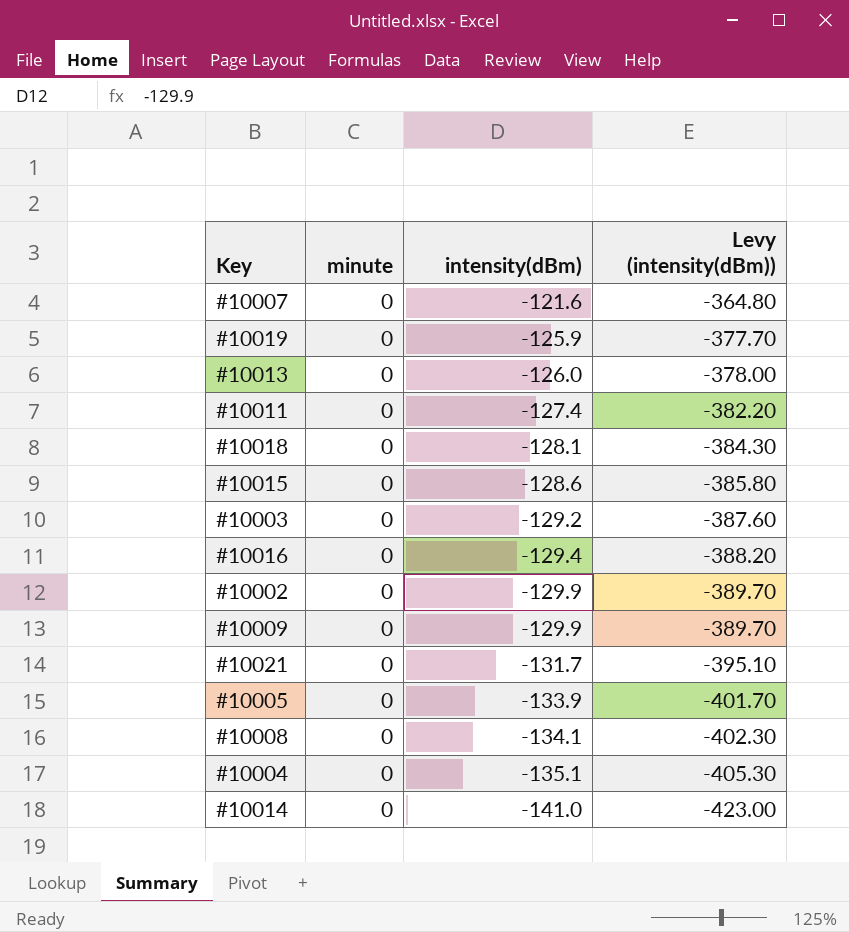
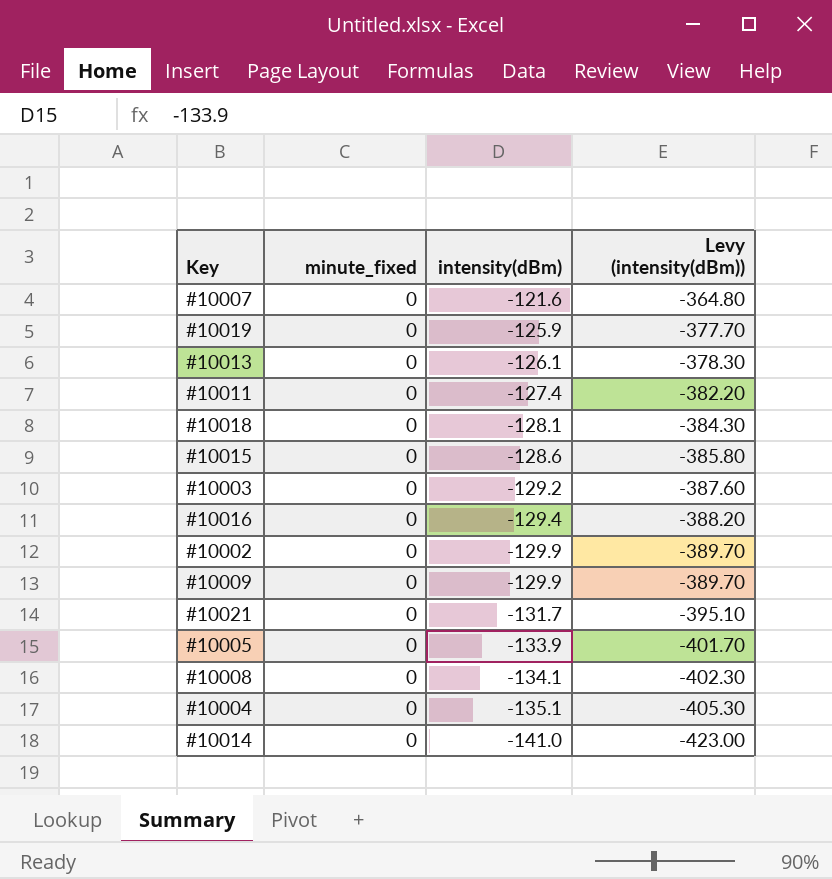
column name: minute -> minute_fixed
#10013 | intensity(dBm): -126.0 -> -126.1
#10013 | Levy (intensity(dBm)): -378.00 -> -378.30

